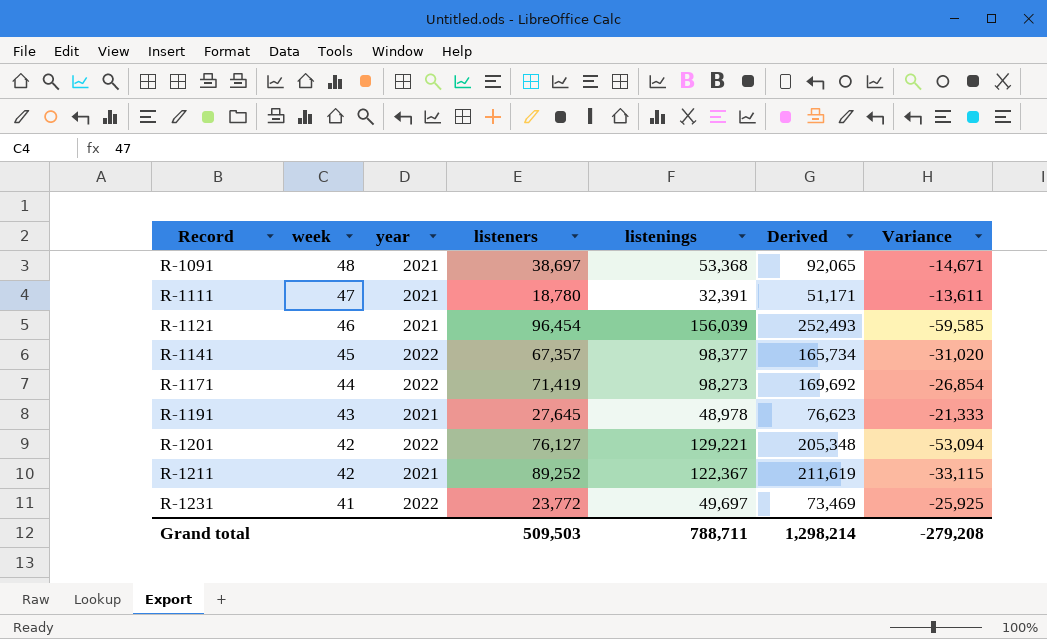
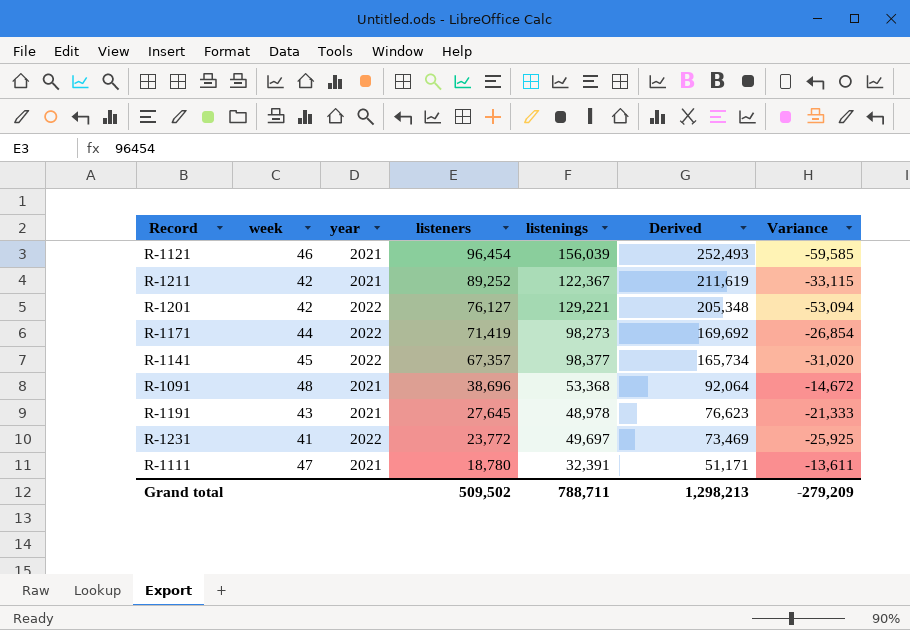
row order: Record ascending -> listeners descending
R-1091 | listeners: 38,697 -> 38,696
R-1091 | Derived: 92,065 -> 92,064
R-1091 | Variance: -14,671 -> -14,672
Grand total | listeners: 509,503 -> 509,502
Grand total | Derived: 1,298,214 -> 1,298,213
Grand total | Variance: -279,208 -> -279,209

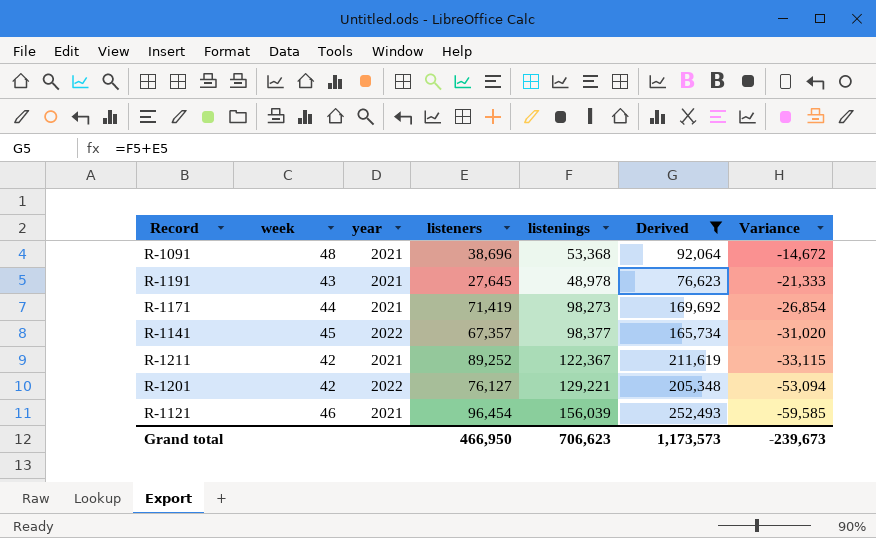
filter: none -> Derived >= 76,623
row order: listeners descending -> Variance descending
R-1171 | year: 2022 -> 2021
Grand total | listeners: 509,502 -> 466,950
Grand total | listenings: 788,711 -> 706,623
Grand total | Derived: 1,298,213 -> 1,173,573
Grand total | Variance: -279,209 -> -239,673

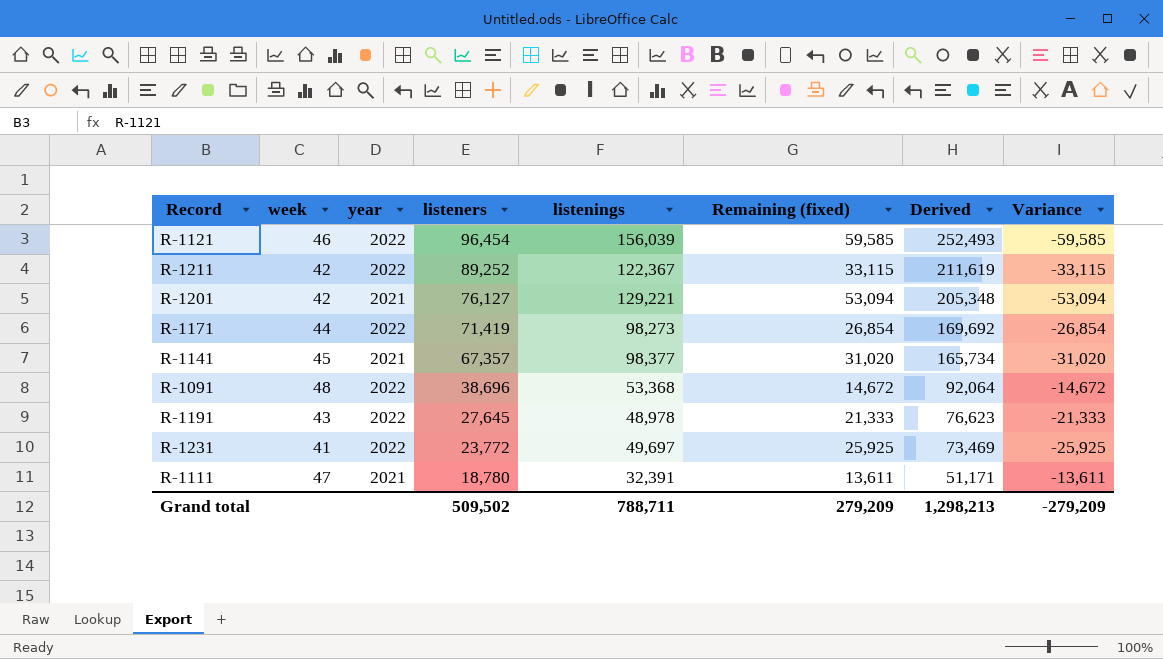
filter: Derived >= 76,623 -> none
row order: Variance descending -> listeners descending
column Remaining (fixed) | formula: none -> [listenings] - [listeners]
R-1121 | year: 2021 -> 2022
R-1211 | year: 2021 -> 2022
R-1201 | year: 2022 -> 2021
R-1171 | year: 2021 -> 2022
R-1141 | year: 2022 -> 2021
R-1091 | year: 2021 -> 2022
R-1191 | year: 2021 -> 2022
Grand total | listeners: 466,950 -> 509,502
Grand total | listenings: 706,623 -> 788,711
Grand total | Derived: 1,173,573 -> 1,298,213
Grand total | Variance: -239,673 -> -279,209

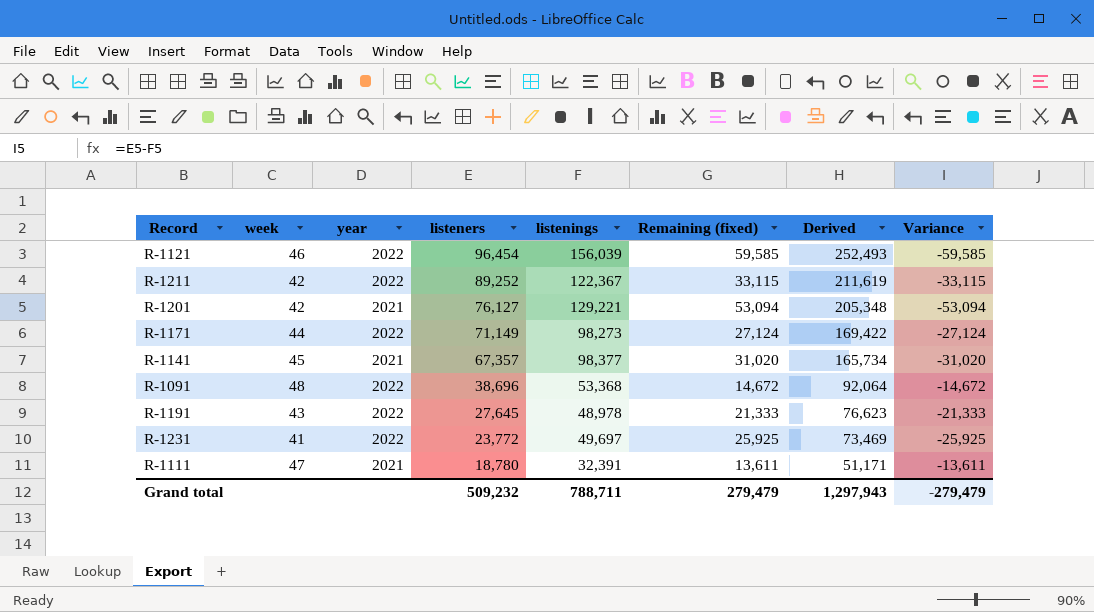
R-1171 | listeners: 71,419 -> 71,149
R-1171 | Remaining (fixed): 26,854 -> 27,124
R-1171 | Derived: 169,692 -> 169,422
R-1171 | Variance: -26,854 -> -27,124
Grand total | listeners: 509,502 -> 509,232
Grand total | Remaining (fixed): 279,209 -> 279,479
Grand total | Derived: 1,298,213 -> 1,297,943
Grand total | Variance: -279,209 -> -279,479

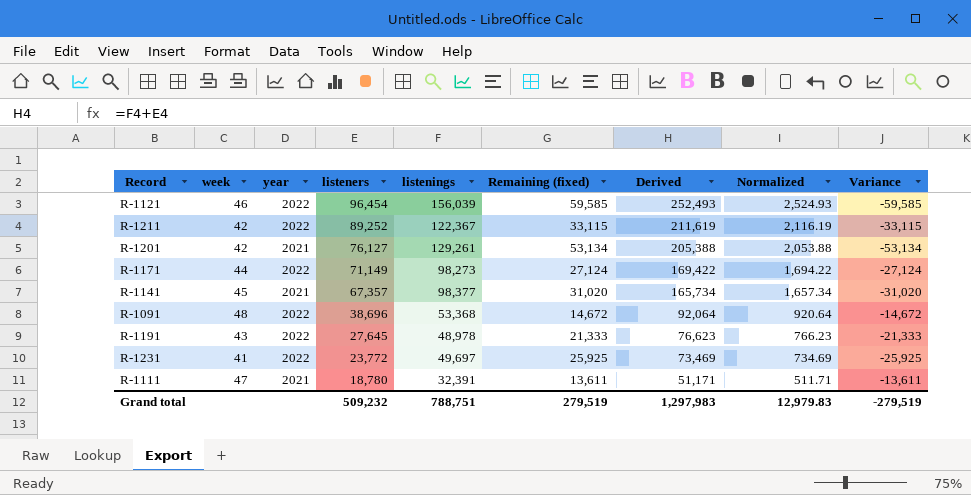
column Normalized | formula: none -> [Derived] * 0.01
R-1201 | listenings: 129,221 -> 129,261
R-1201 | Remaining (fixed): 53,094 -> 53,134
R-1201 | Derived: 205,348 -> 205,388
R-1201 | Variance: -53,094 -> -53,134
Grand total | listenings: 788,711 -> 788,751
Grand total | Remaining (fixed): 279,479 -> 279,519
Grand total | Derived: 1,297,943 -> 1,297,983
Grand total | Variance: -279,479 -> -279,519

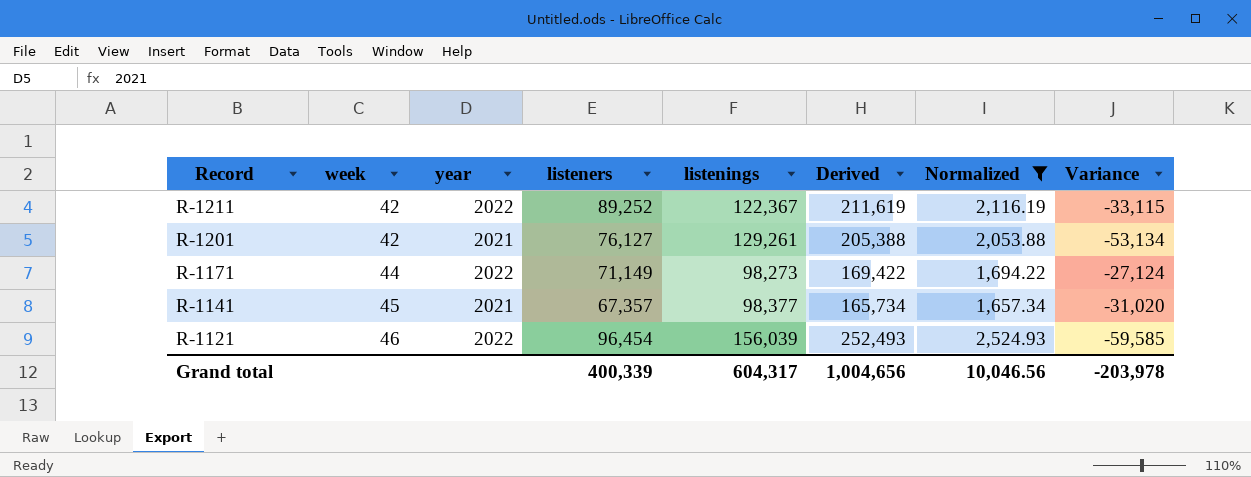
filter: none -> Normalized >= 1,657.34
row order: listeners descending -> Record descending
column Remaining (fixed) | formula: [listenings] - [listeners] -> none
Grand total | listeners: 509,232 -> 400,339
Grand total | listenings: 788,751 -> 604,317
Grand total | Derived: 1,297,983 -> 1,004,656
Grand total | Normalized: 12,979.83 -> 10,046.56
Grand total | Variance: -279,519 -> -203,978

